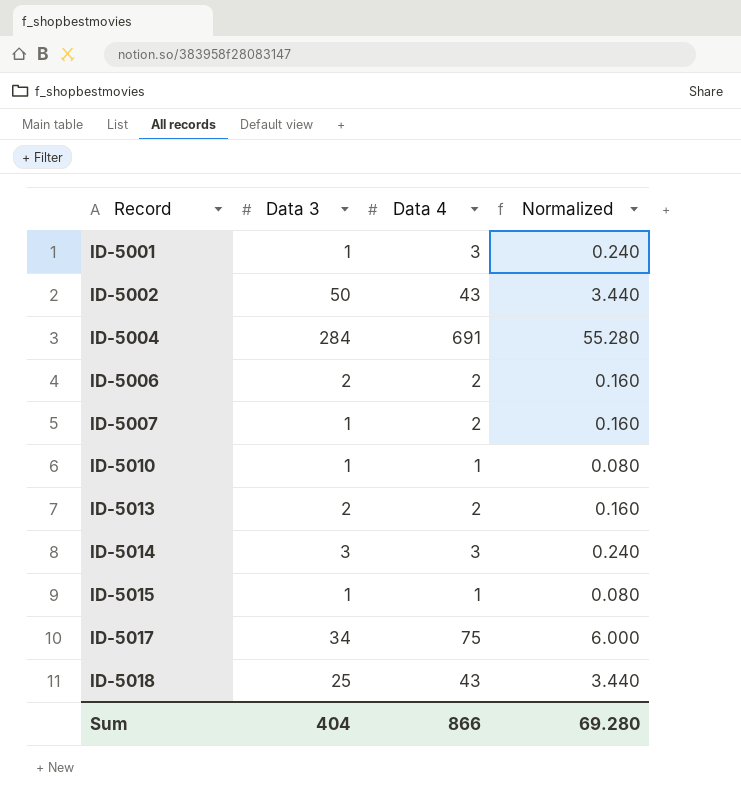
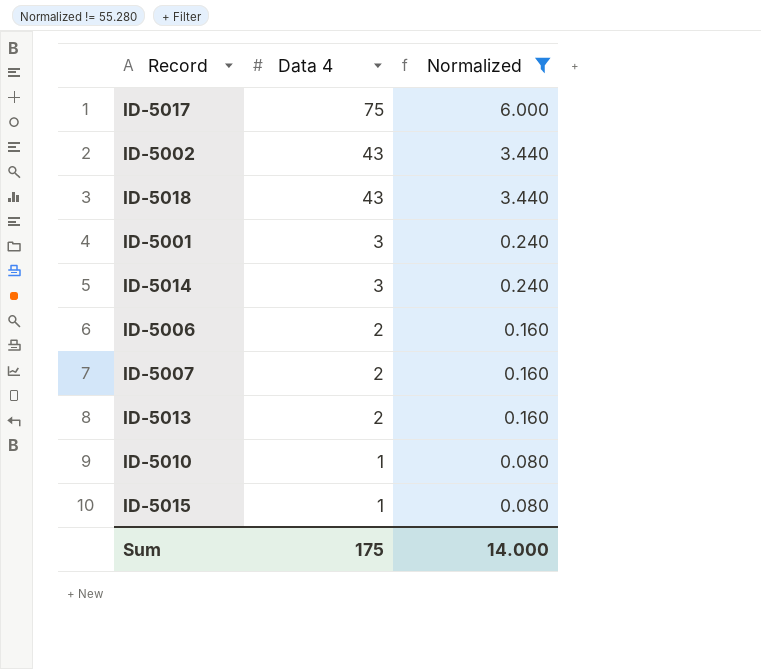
filter: none -> Normalized != 55.280
row order: Record ascending -> Data 4 descending
column Data 3 | position: 2 -> none
Sum | Data 4: 866 -> 175
Sum | Normalized: 69.280 -> 14.000

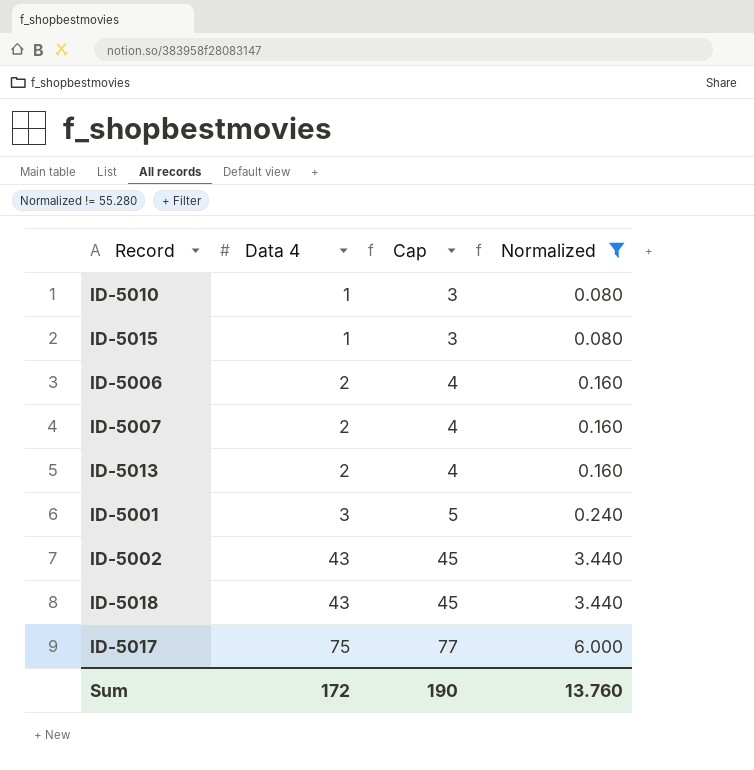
row order: Data 4 descending -> Data 4 ascending
column Cap | formula: none -> [Data 4] + 2
row ID-5014: 3 | 0.240 -> none
Sum | Data 4: 175 -> 172
Sum | Normalized: 14.000 -> 13.760

